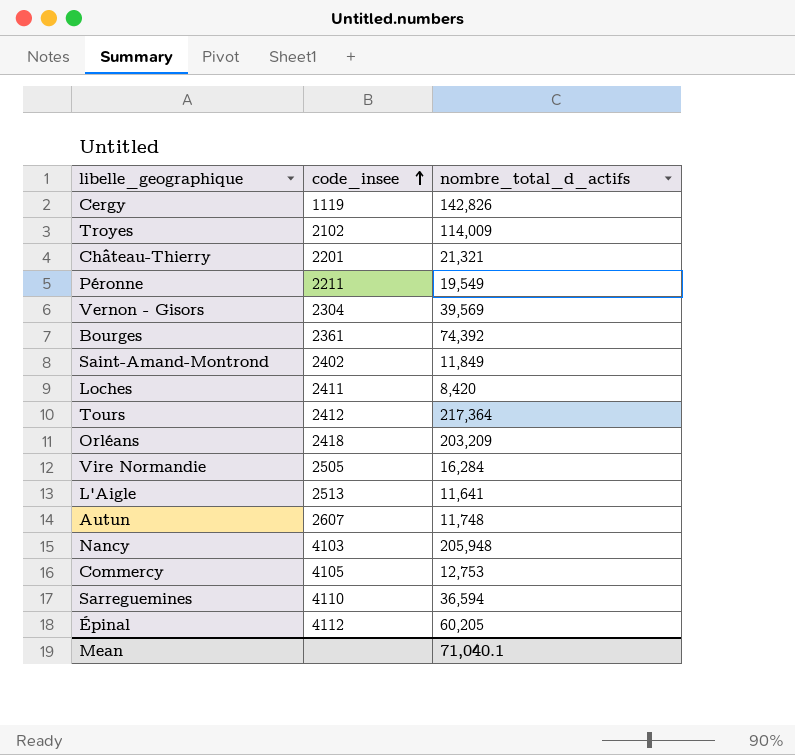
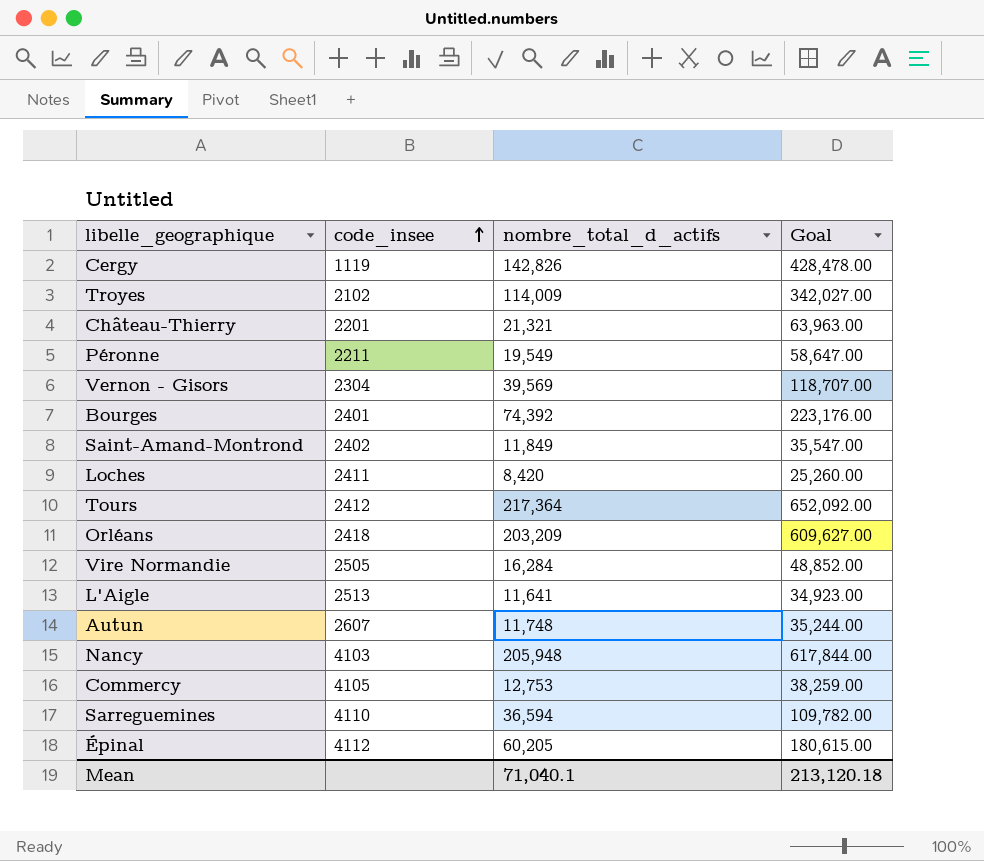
column Goal | formula: none -> [nombre_total_d_actifs] * 3
Bourges | code_insee: 2361 -> 2401

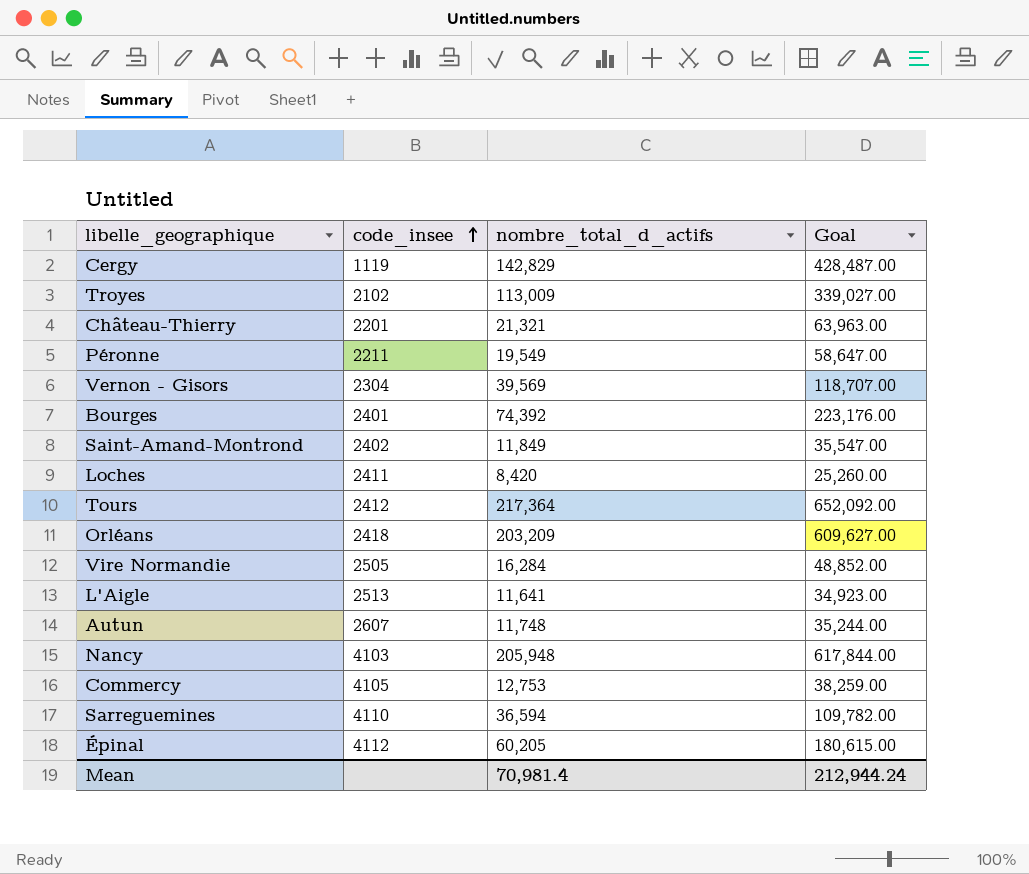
Cergy | nombre_total_d_actifs: 142,826 -> 142,829
Cergy | Goal: 428,478.00 -> 428,487.00
Troyes | nombre_total_d_actifs: 114,009 -> 113,009
Troyes | Goal: 342,027.00 -> 339,027.00
Mean | nombre_total_d_actifs: 71,040.1 -> 70,981.4
Mean | Goal: 213,120.18 -> 212,944.24

